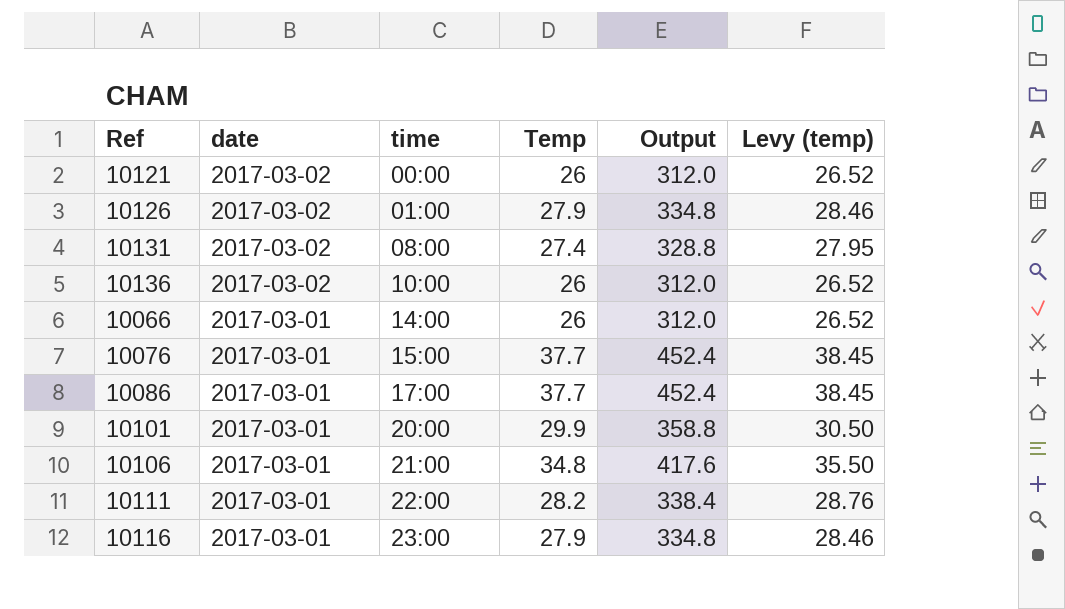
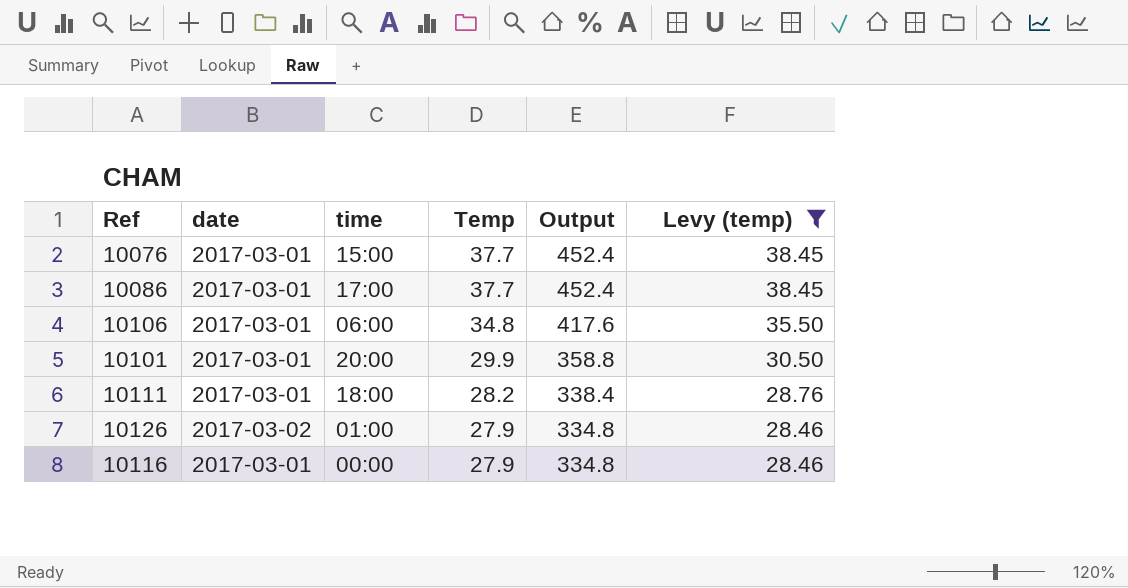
filter: none -> Levy (temp) >= 28.46
row order: date descending -> Temp descending
10106 | time: 21:00 -> 06:00
10111 | time: 22:00 -> 18:00
10116 | time: 23:00 -> 00:00

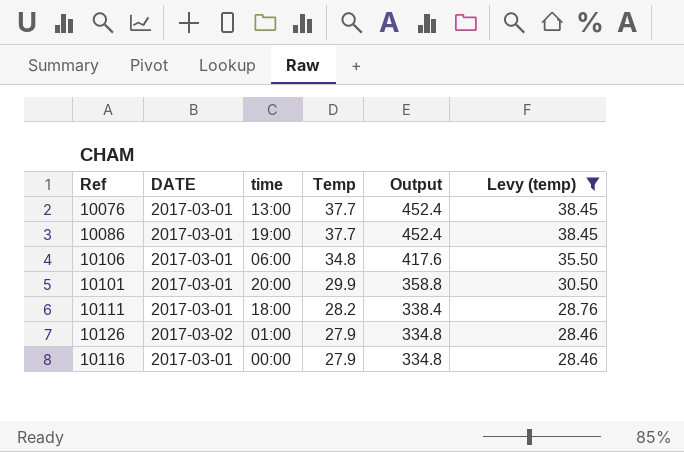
column name: date -> DATE
10076 | time: 15:00 -> 13:00
10086 | time: 17:00 -> 19:00

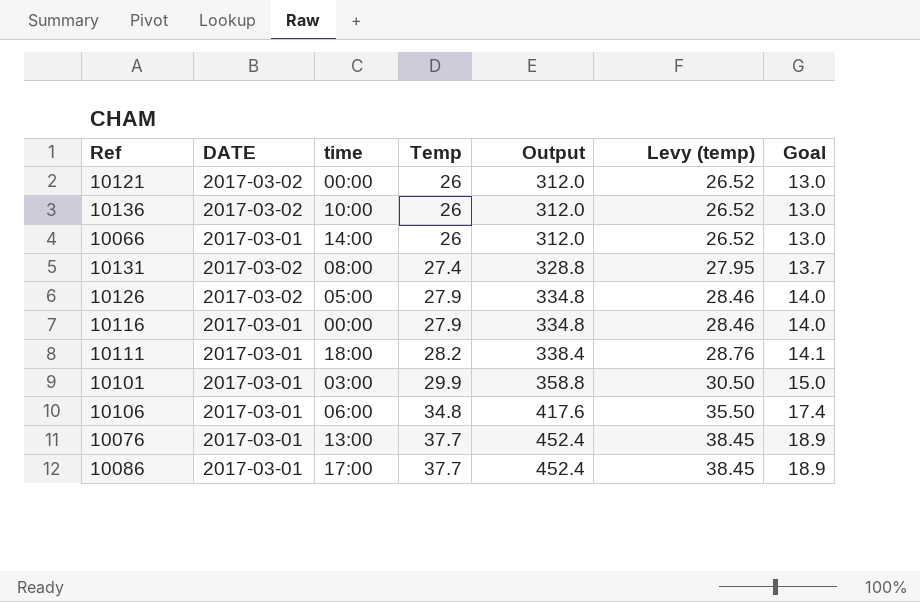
filter: Levy (temp) >= 28.46 -> none
row order: Temp descending -> Temp ascending
column Goal | formula: none -> [Temp] * 0.5
10126 | time: 01:00 -> 05:00
10101 | time: 20:00 -> 03:00
10086 | time: 19:00 -> 17:00

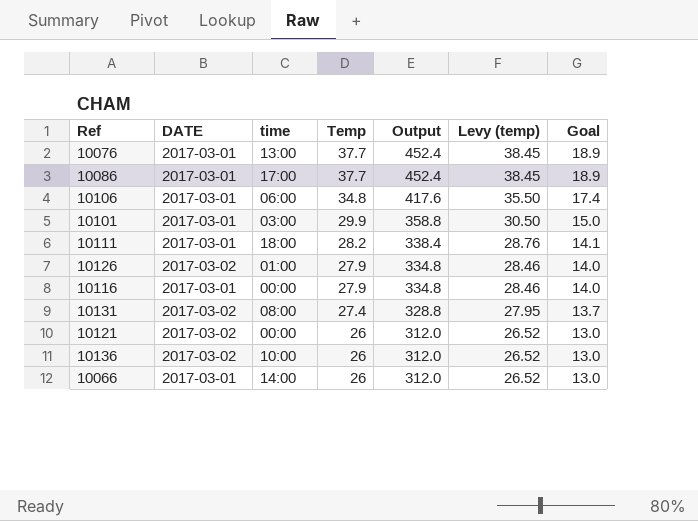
row order: Temp ascending -> Temp descending
10126 | time: 05:00 -> 01:00

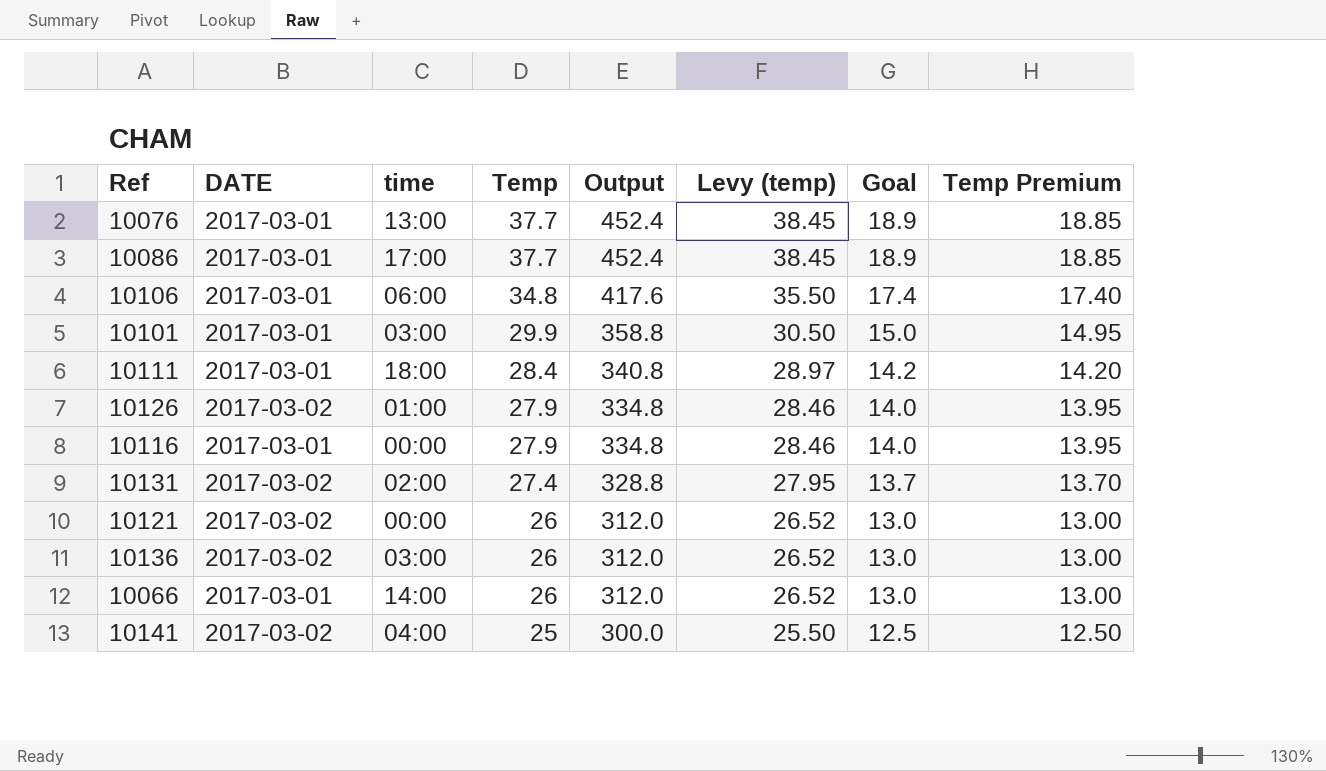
column Temp Premium | formula: none -> [Temp] * 0.5
10111 | Temp: 28.2 -> 28.4
10111 | Output: 338.4 -> 340.8
10111 | Levy (temp): 28.76 -> 28.97
10111 | Goal: 14.1 -> 14.2
10131 | time: 08:00 -> 02:00
10136 | time: 10:00 -> 03:00
row 10141: none -> 2017-03-02 | 04:00 | 25 | 300.0 | 25.50 | 12.5 | 12.50

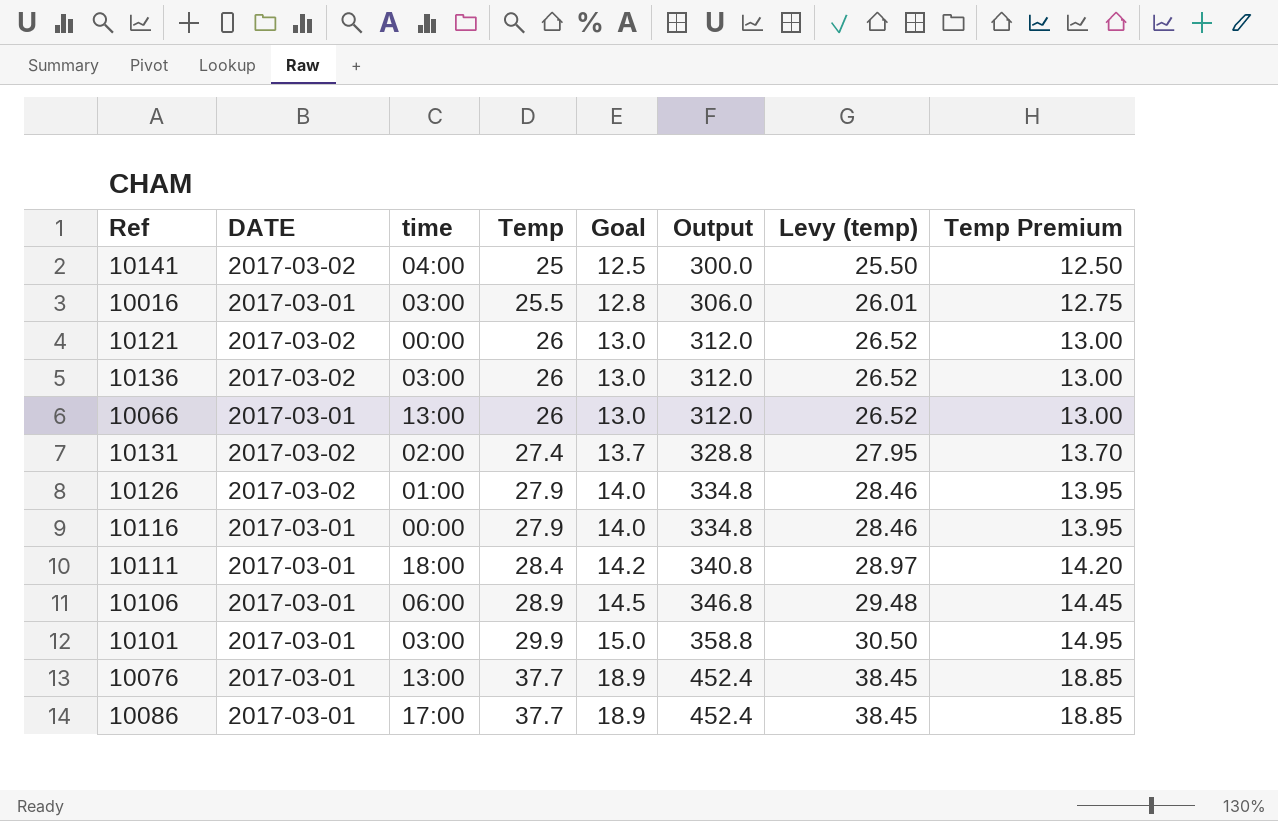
row order: Temp descending -> Temp ascending
column Goal | position: 7 -> 5
row 10016: none -> 2017-03-01 | 03:00 | 25.5 | 12.8 | 306.0 | 26.01 | 12.75
10066 | time: 14:00 -> 13:00
10106 | Temp: 34.8 -> 28.9
10106 | Goal: 17.4 -> 14.5
10106 | Output: 417.6 -> 346.8
10106 | Levy (temp): 35.50 -> 29.48
10106 | Temp Premium: 17.40 -> 14.45

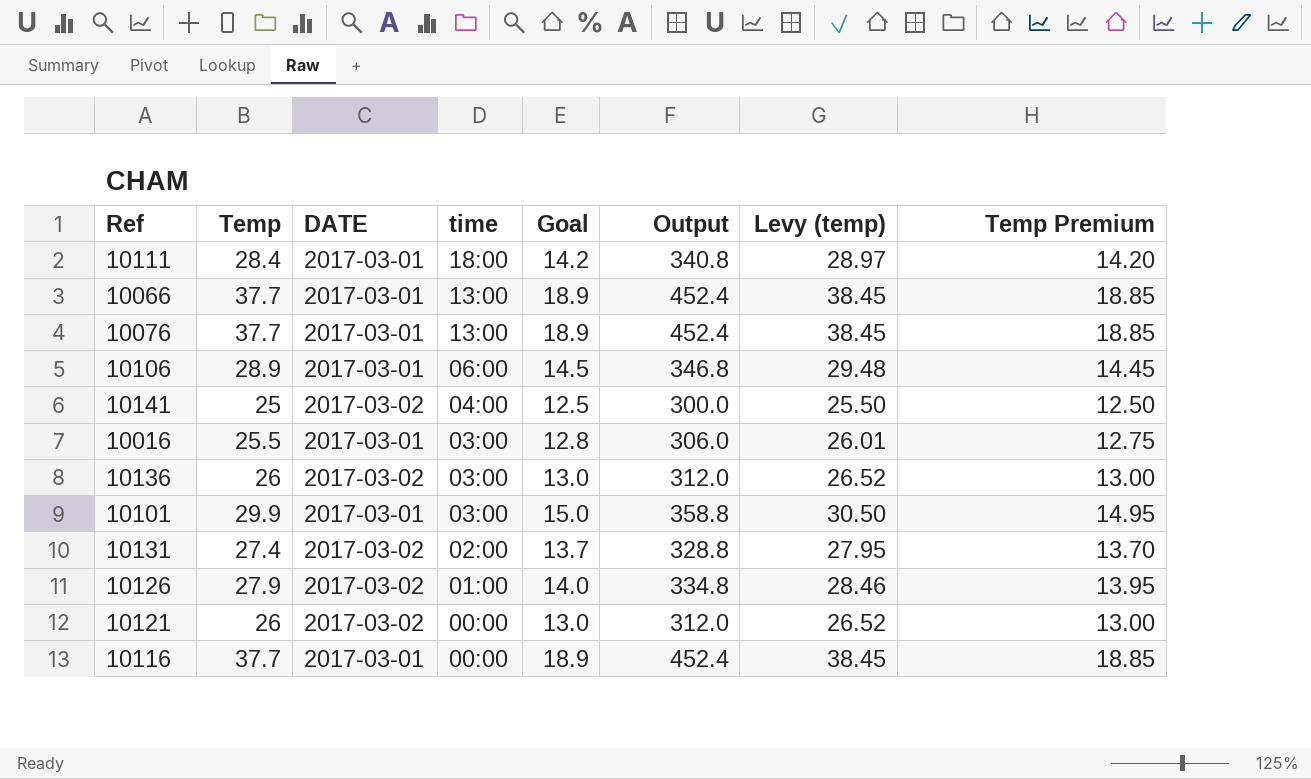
row order: Temp ascending -> time descending
column Temp | position: 4 -> 2
row 10086: 2017-03-01 | 17:00 | 37.7 | 18.9 | 452.4 | 38.45 | 18.85 -> none
10066 | Temp: 26 -> 37.7
10066 | Goal: 13.0 -> 18.9
10066 | Output: 312.0 -> 452.4
10066 | Levy (temp): 26.52 -> 38.45
10066 | Temp Premium: 13.00 -> 18.85
10116 | Temp: 27.9 -> 37.7
10116 | Goal: 14.0 -> 18.9
10116 | Output: 334.8 -> 452.4
10116 | Levy (temp): 28.46 -> 38.45
10116 | Temp Premium: 13.95 -> 18.85

